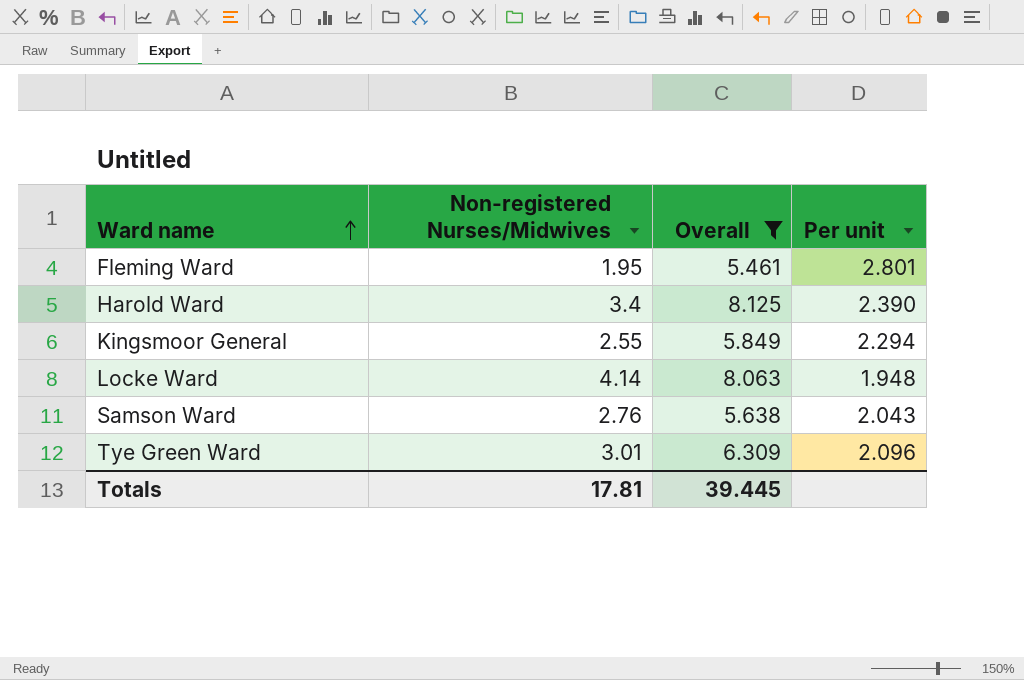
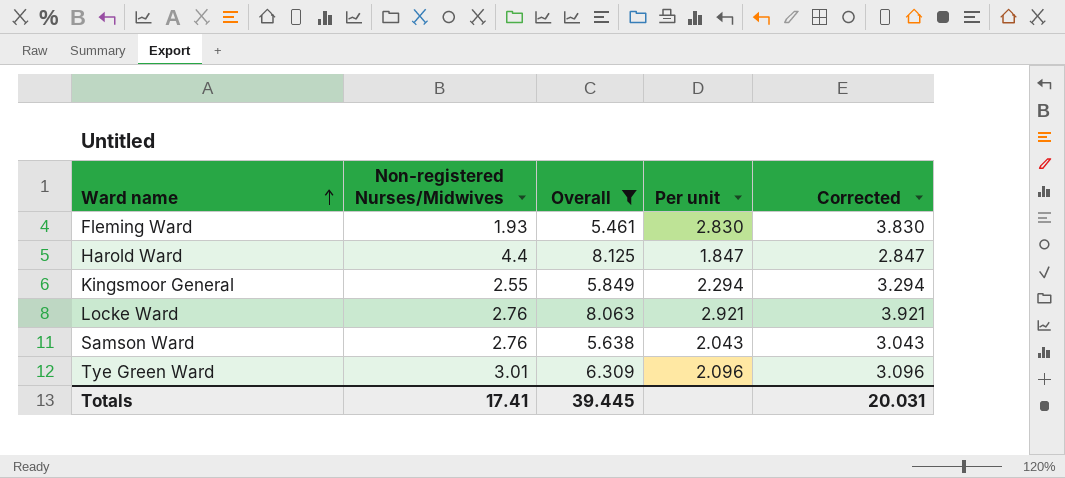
column Corrected | formula: none -> [Per unit] + 1
Fleming Ward | Non-registered Nurses/Midwives: 1.95 -> 1.93
Fleming Ward | Per unit: 2.801 -> 2.830
Harold Ward | Non-registered Nurses/Midwives: 3.4 -> 4.4
Harold Ward | Per unit: 2.390 -> 1.847
Locke Ward | Non-registered Nurses/Midwives: 4.14 -> 2.76
Locke Ward | Per unit: 1.948 -> 2.921
Totals | Non-registered Nurses/Midwives: 17.81 -> 17.41

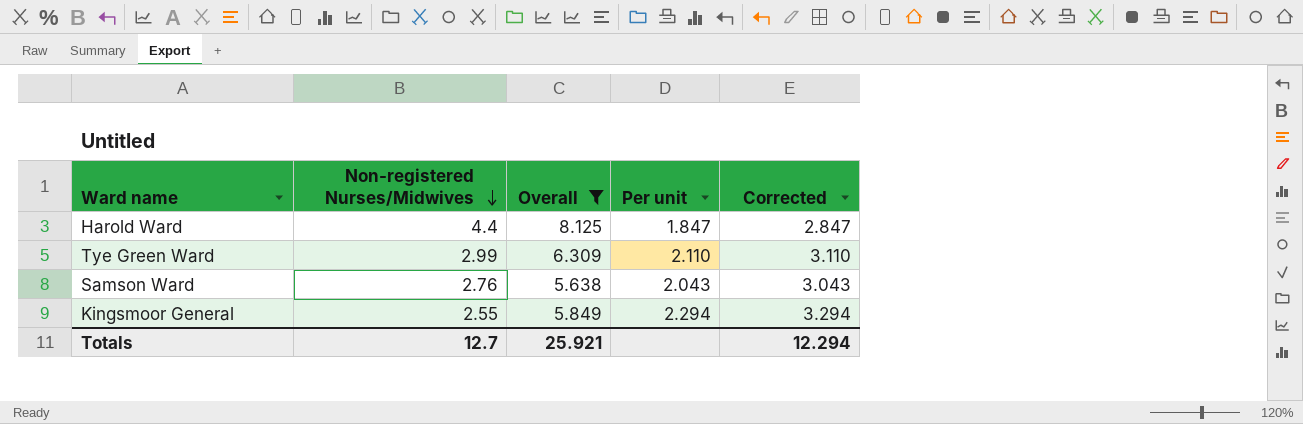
row order: Ward name ascending -> Non-registered Nurses/Midwives descending
row Fleming Ward: 1.93 | 5.461 | 2.830 | 3.830 -> none
row Locke Ward: 2.76 | 8.063 | 2.921 | 3.921 -> none
Tye Green Ward | Non-registered Nurses/Midwives: 3.01 -> 2.99
Tye Green Ward | Per unit: 2.096 -> 2.110
Tye Green Ward | Corrected: 3.096 -> 3.110
Totals | Non-registered Nurses/Midwives: 17.41 -> 12.7
Totals | Overall: 39.445 -> 25.921
Totals | Corrected: 20.031 -> 12.294

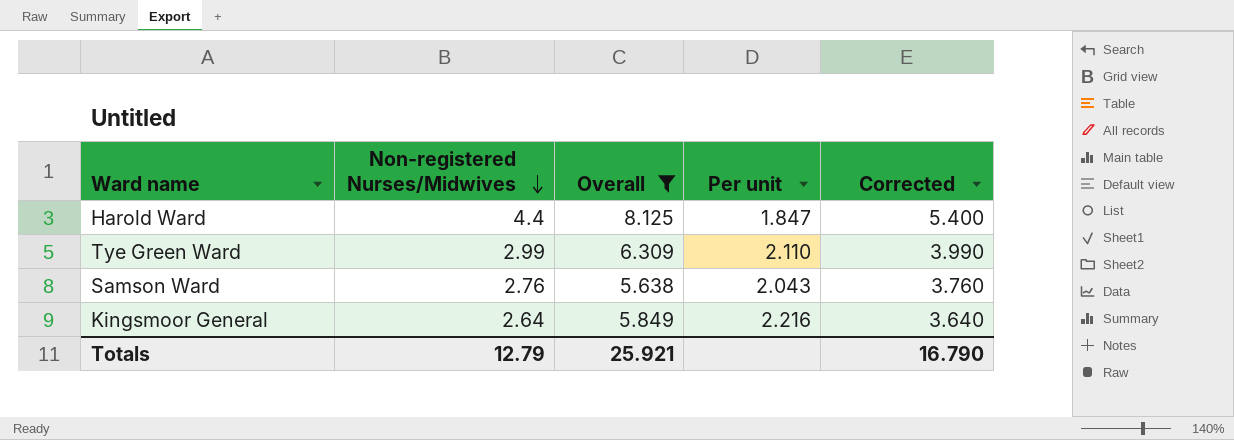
column Corrected | formula: [Per unit] + 1 -> [Non-registered Nurses/Midwives] + 1
Kingsmoor General | Non-registered Nurses/Midwives: 2.55 -> 2.64
Kingsmoor General | Per unit: 2.294 -> 2.216
Totals | Non-registered Nurses/Midwives: 12.7 -> 12.79
Totals | Corrected: 12.294 -> 16.790

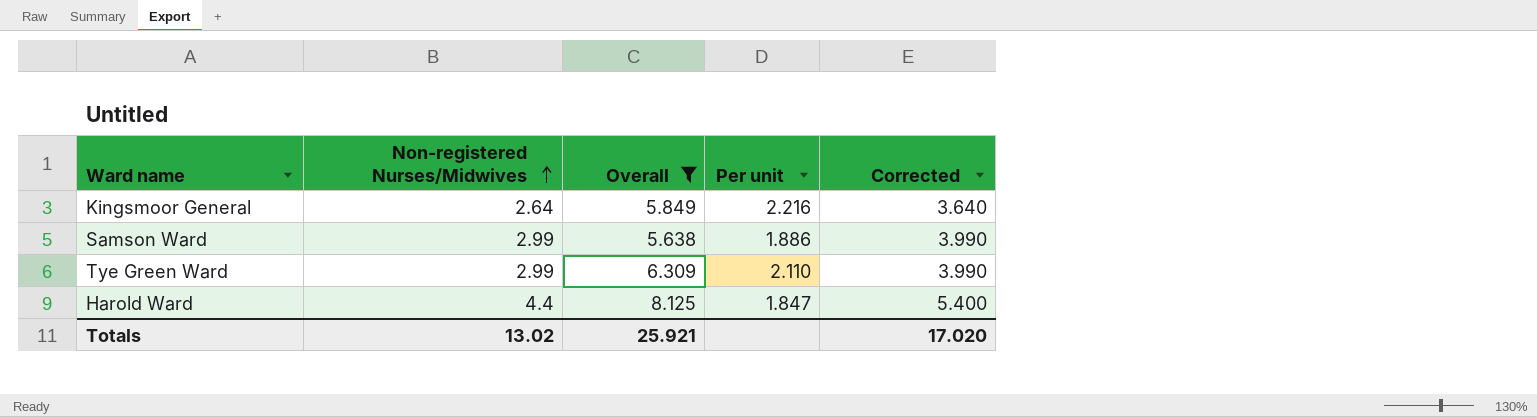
row order: Non-registered Nurses/Midwives descending -> Non-registered Nurses/Midwives ascending
Samson Ward | Non-registered Nurses/Midwives: 2.76 -> 2.99
Samson Ward | Per unit: 2.043 -> 1.886
Samson Ward | Corrected: 3.760 -> 3.990
Totals | Non-registered Nurses/Midwives: 12.79 -> 13.02
Totals | Corrected: 16.790 -> 17.020

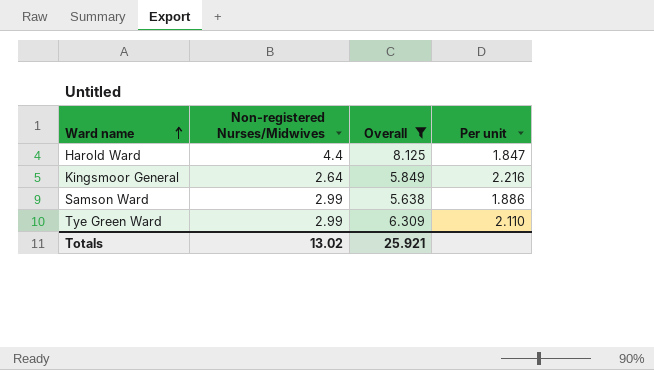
row order: Non-registered Nurses/Midwives ascending -> Ward name ascending
column Corrected | formula: [Non-registered Nurses/Midwives] + 1 -> none

